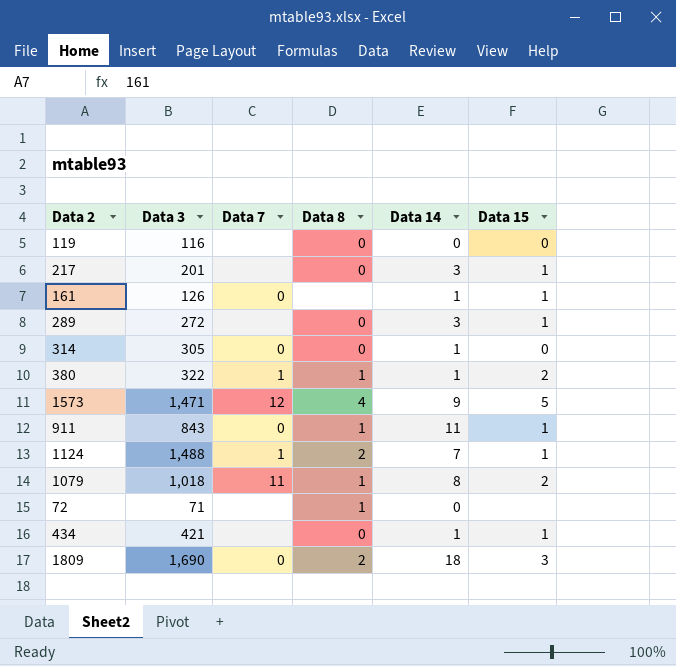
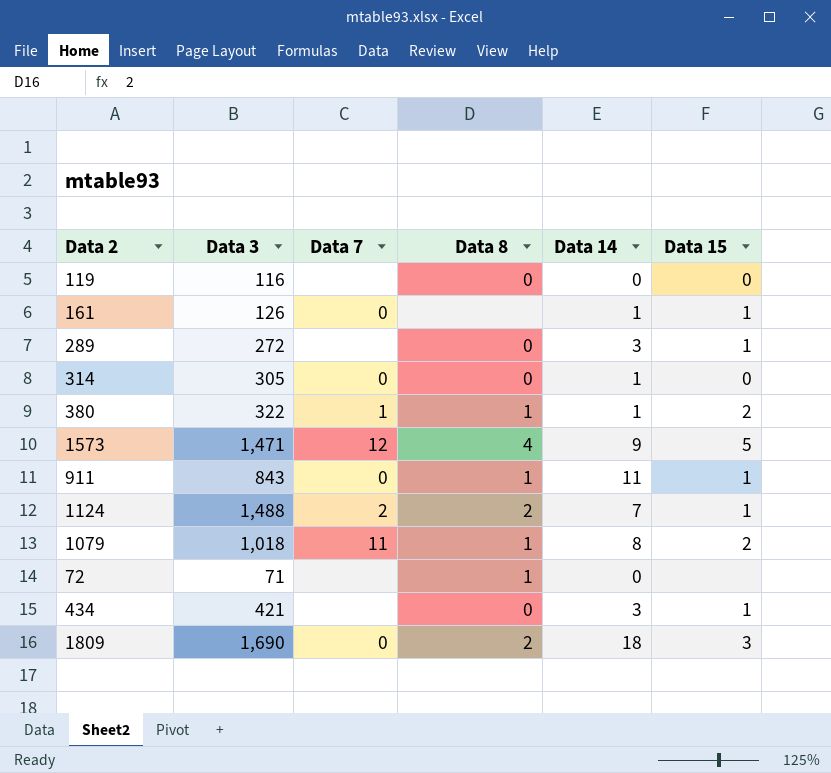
row 217: 201 | none | 0 | 3 | 1 -> none
1124 | Data 7: 1 -> 2
434 | Data 14: 1 -> 3

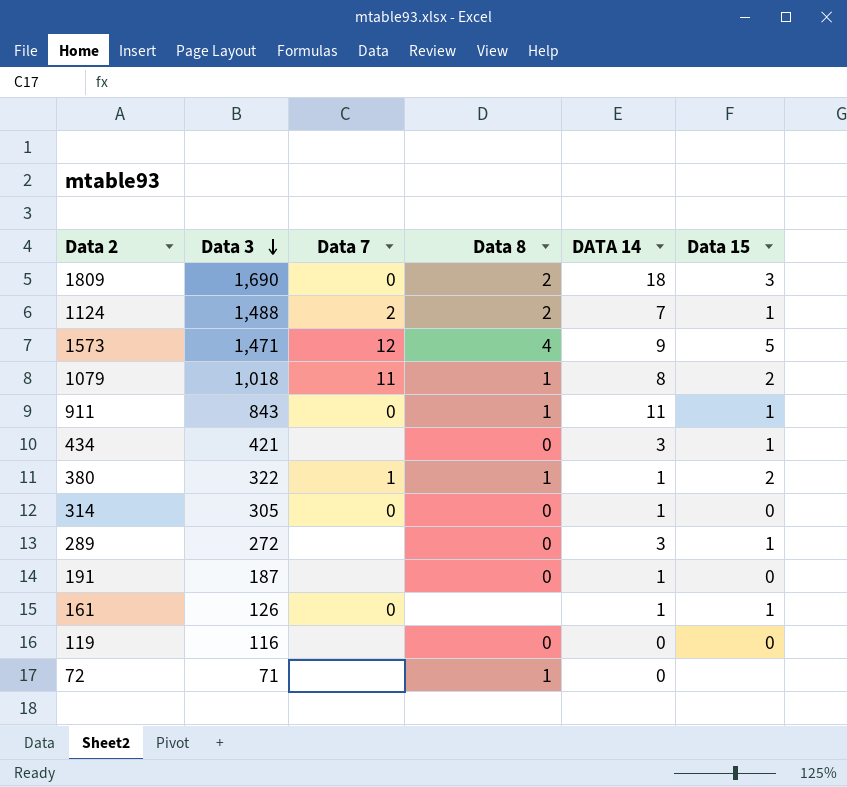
row order: none -> Data 3 descending
column name: Data 14 -> DATA 14
row 191: none -> 187 | none | 0 | 1 | 0

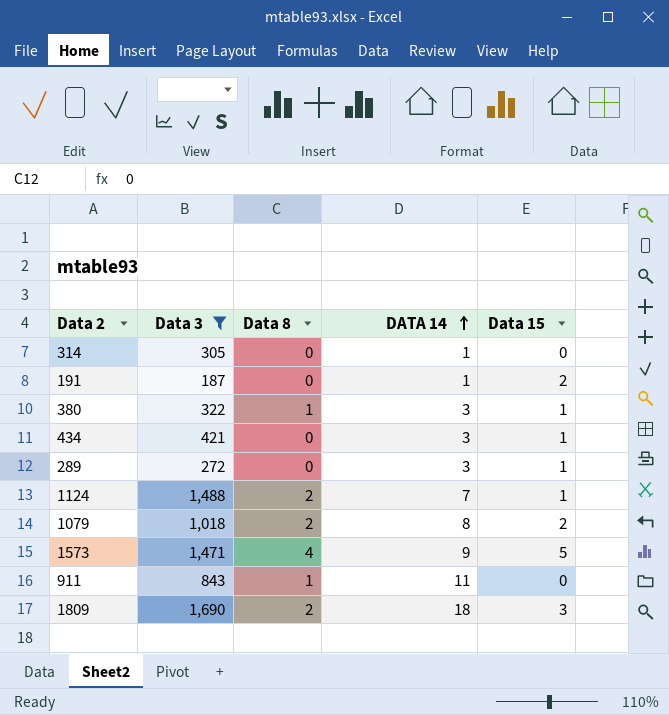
filter: none -> Data 3 >= 187
row order: Data 3 descending -> DATA 14 ascending
column Data 7 | position: 3 -> none
191 | Data 15: 0 -> 2
380 | DATA 14: 1 -> 3
380 | Data 15: 2 -> 1
1079 | Data 8: 1 -> 2
911 | Data 15: 1 -> 0

